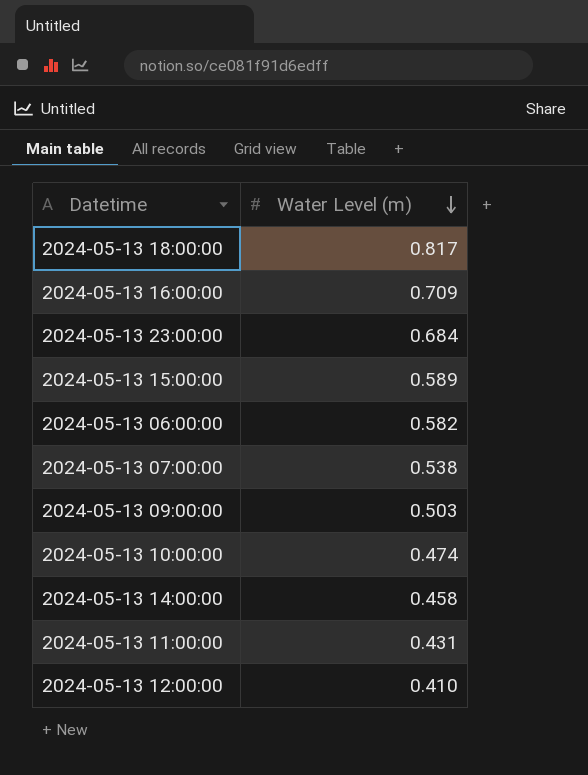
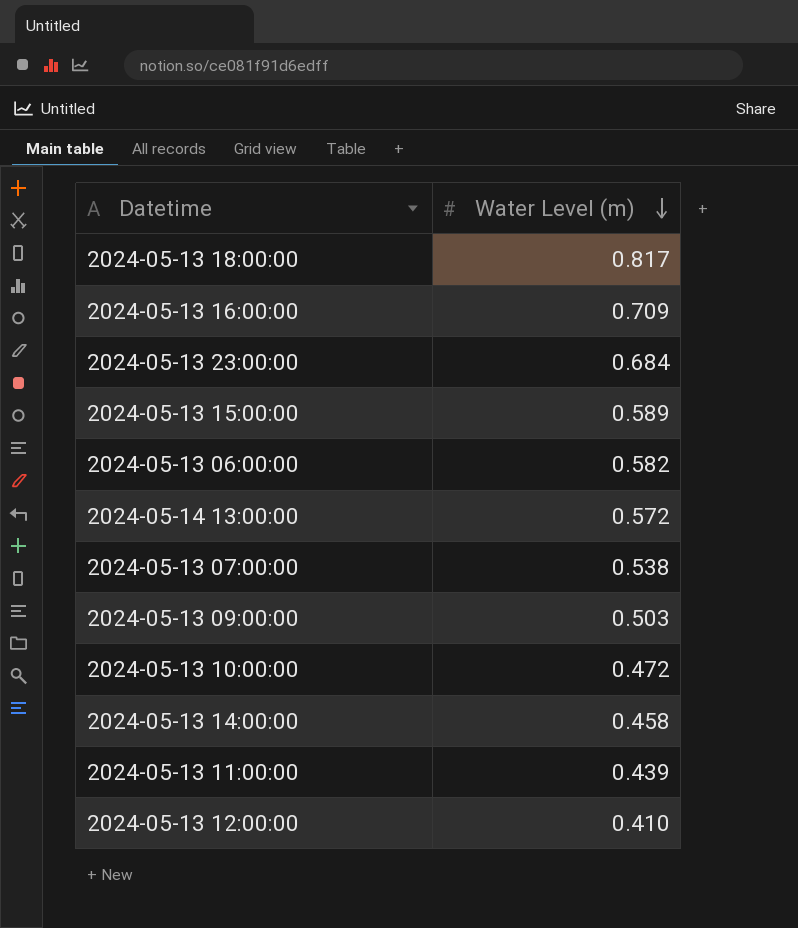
row 2024-05-14 13:00:00: none -> 0.572
2024-05-13 10:00:00 | Water Level (m): 0.474 -> 0.472
2024-05-13 11:00:00 | Water Level (m): 0.431 -> 0.439

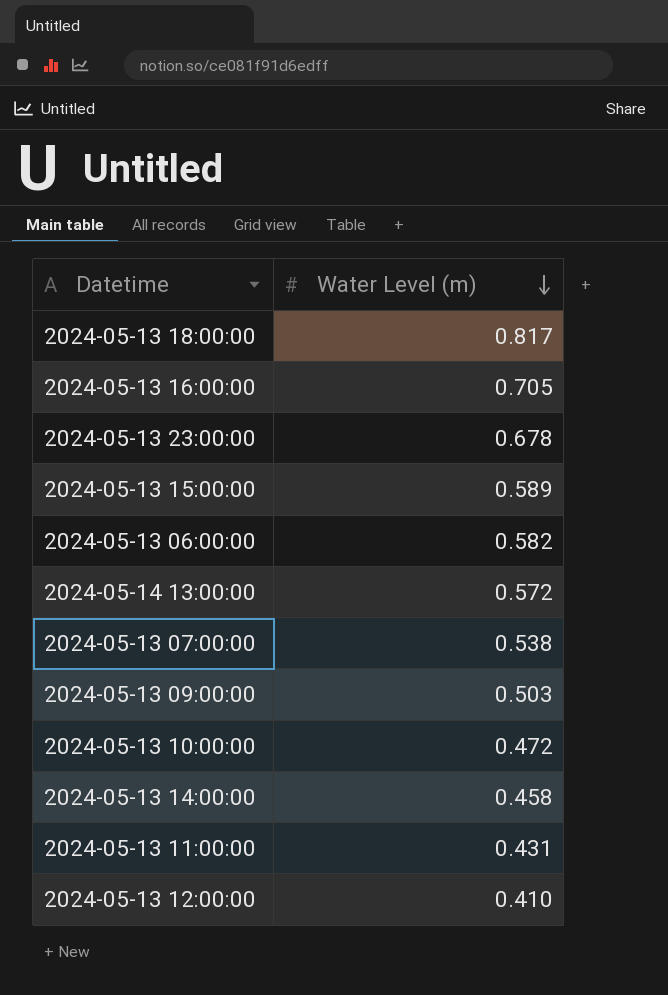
2024-05-13 16:00:00 | Water Level (m): 0.709 -> 0.705
2024-05-13 23:00:00 | Water Level (m): 0.684 -> 0.678
2024-05-13 11:00:00 | Water Level (m): 0.439 -> 0.431

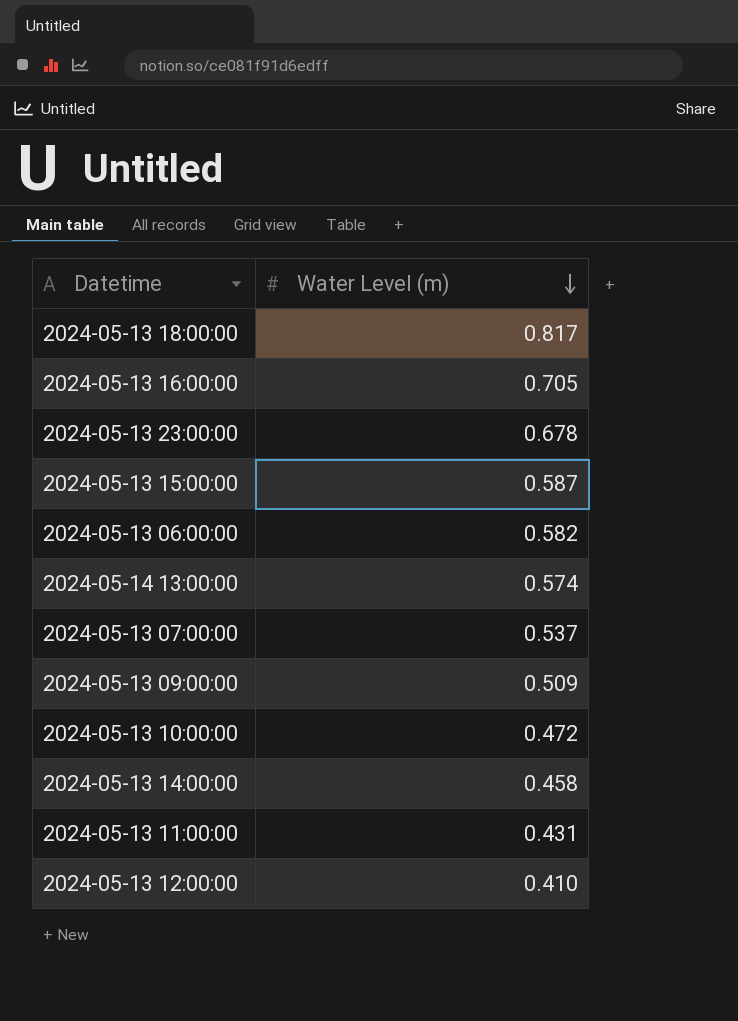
2024-05-13 15:00:00 | Water Level (m): 0.589 -> 0.587
2024-05-14 13:00:00 | Water Level (m): 0.572 -> 0.574
2024-05-13 07:00:00 | Water Level (m): 0.538 -> 0.537
2024-05-13 09:00:00 | Water Level (m): 0.503 -> 0.509

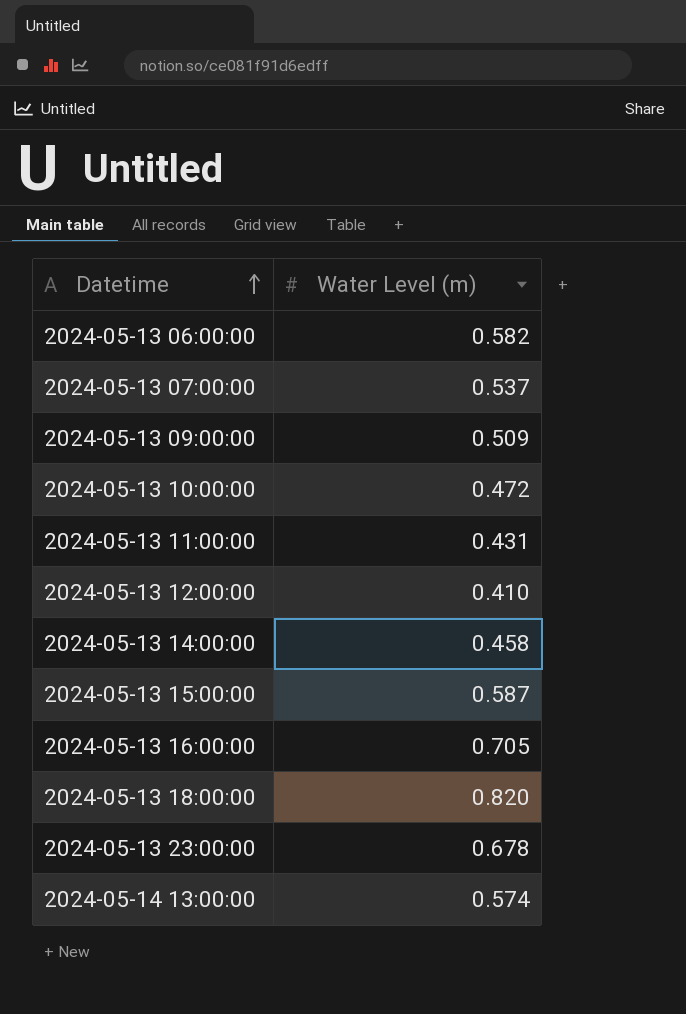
row order: Water Level (m) descending -> Datetime ascending
2024-05-13 18:00:00 | Water Level (m): 0.817 -> 0.820

